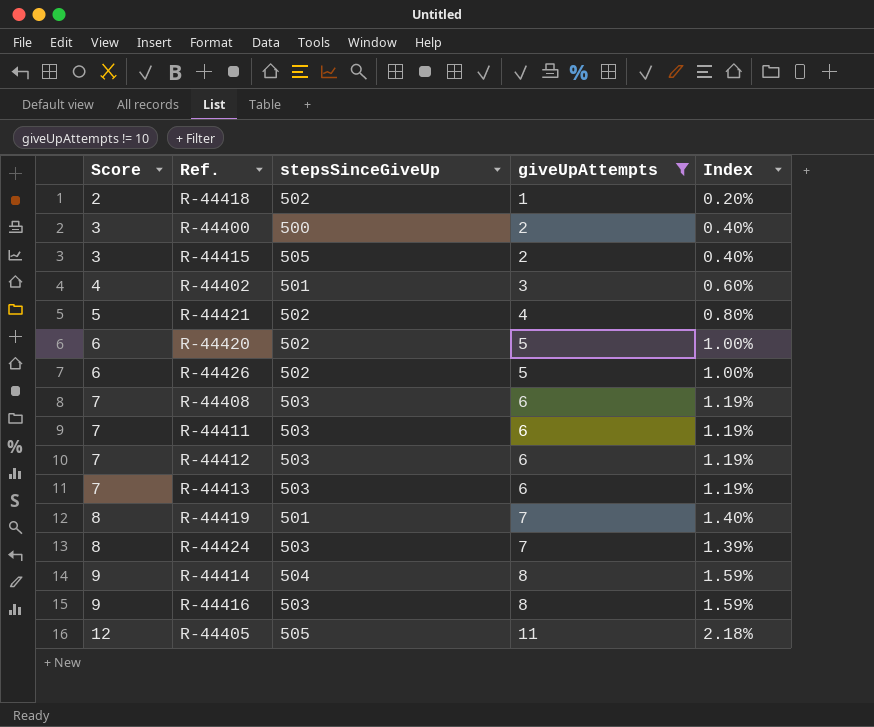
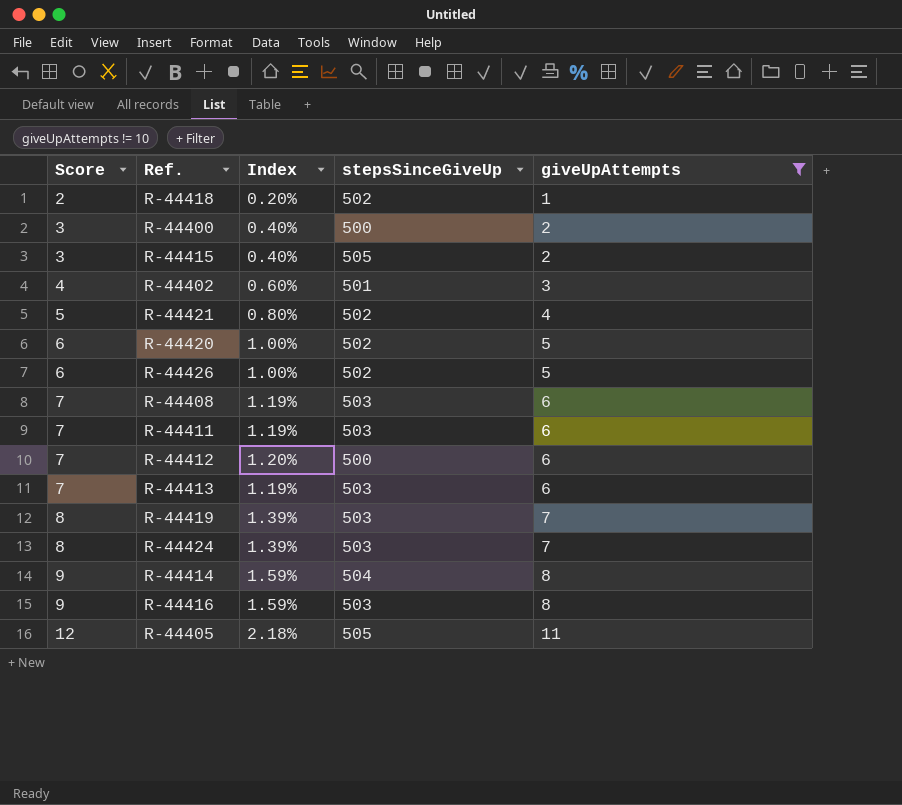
column Index | position: 5 -> 3
R-44412 | Index: 1.19% -> 1.20%
R-44412 | stepsSinceGiveUp: 503 -> 500
R-44419 | Index: 1.40% -> 1.39%
R-44419 | stepsSinceGiveUp: 501 -> 503

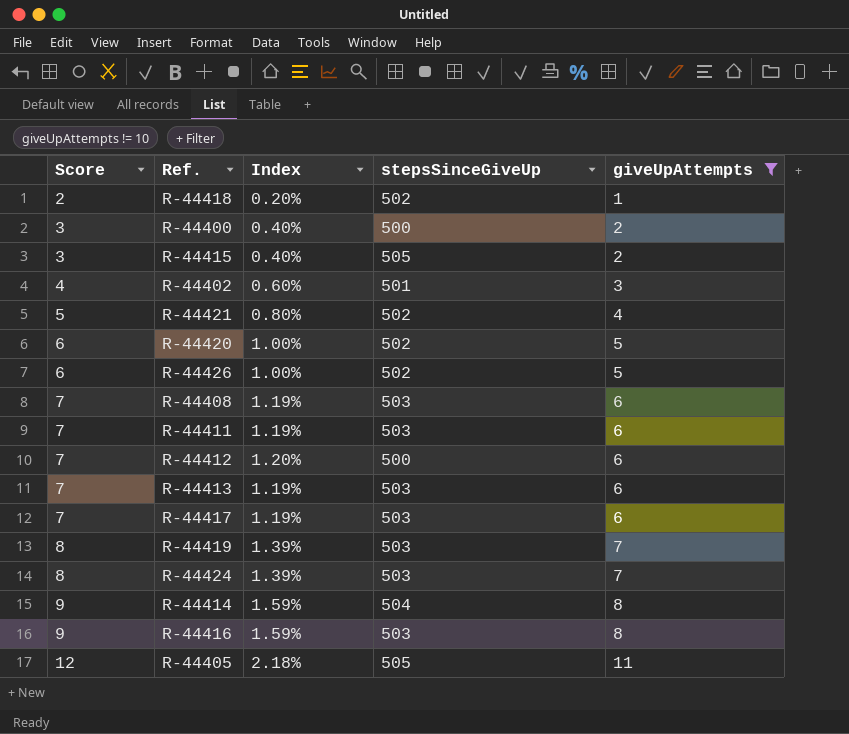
row R-44417: none -> 7 | 1.19% | 503 | 6

